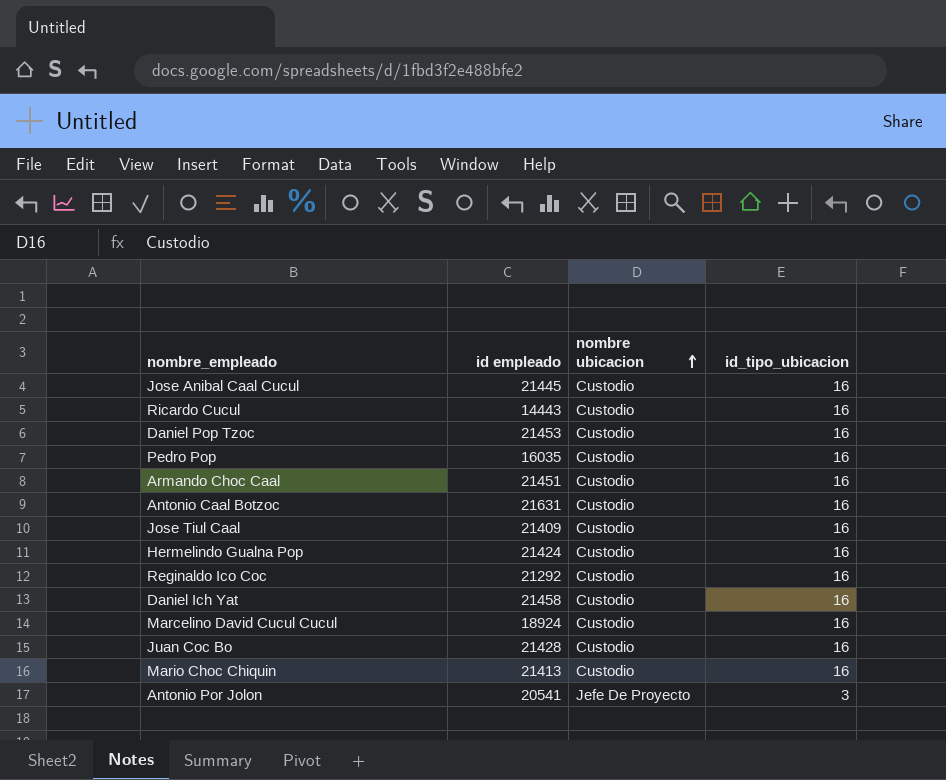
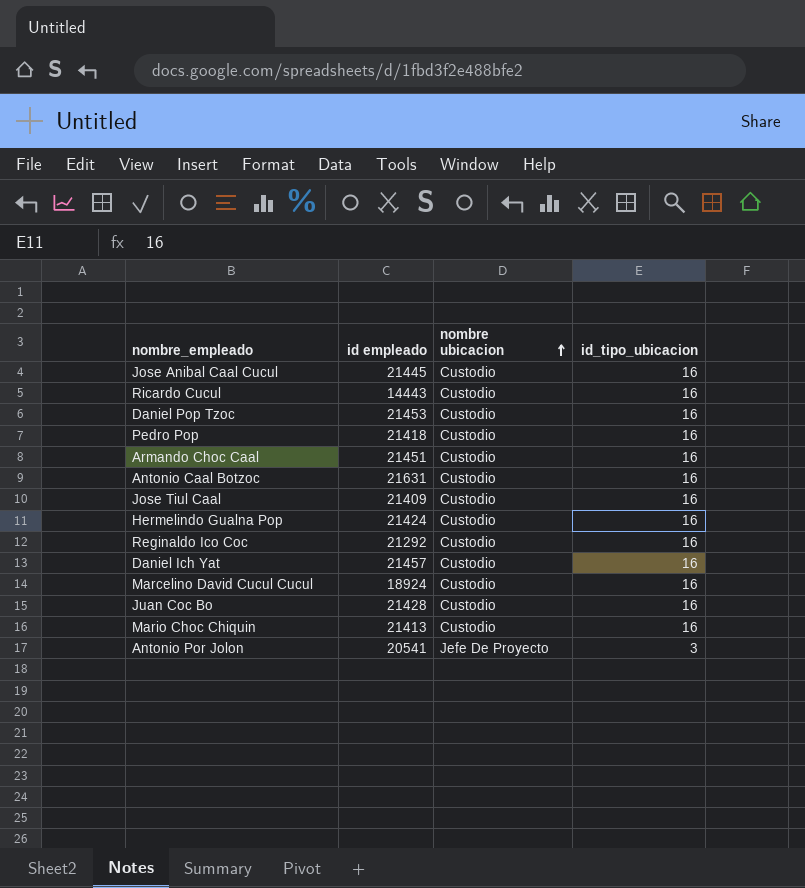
Pedro Pop | id empleado: 16035 -> 21418
Daniel Ich Yat | id empleado: 21458 -> 21457

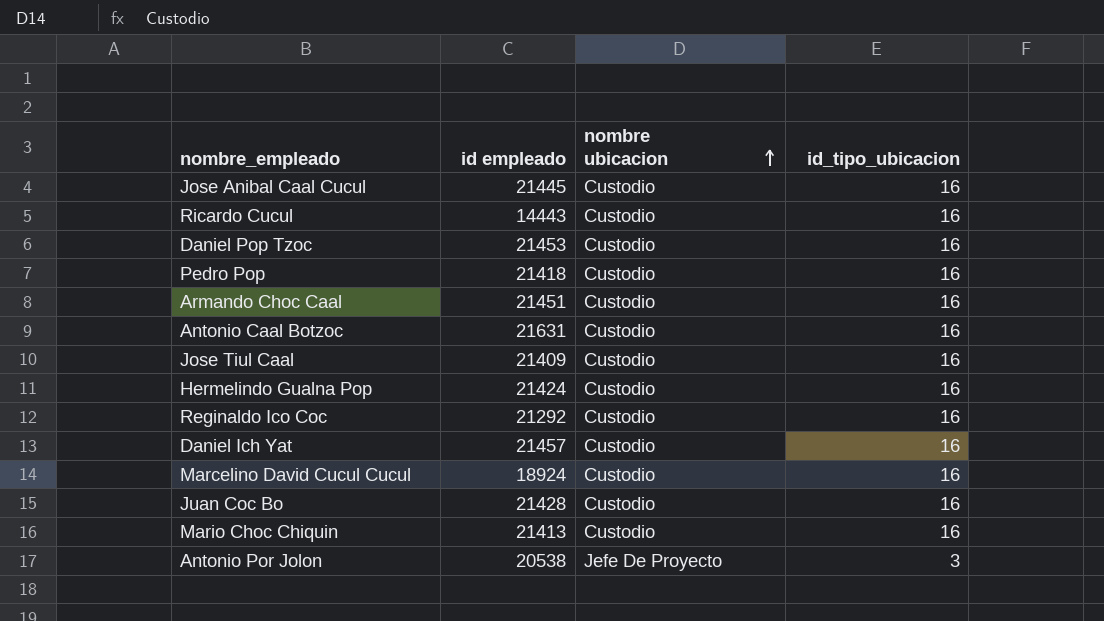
Antonio Por Jolon | id empleado: 20541 -> 20538

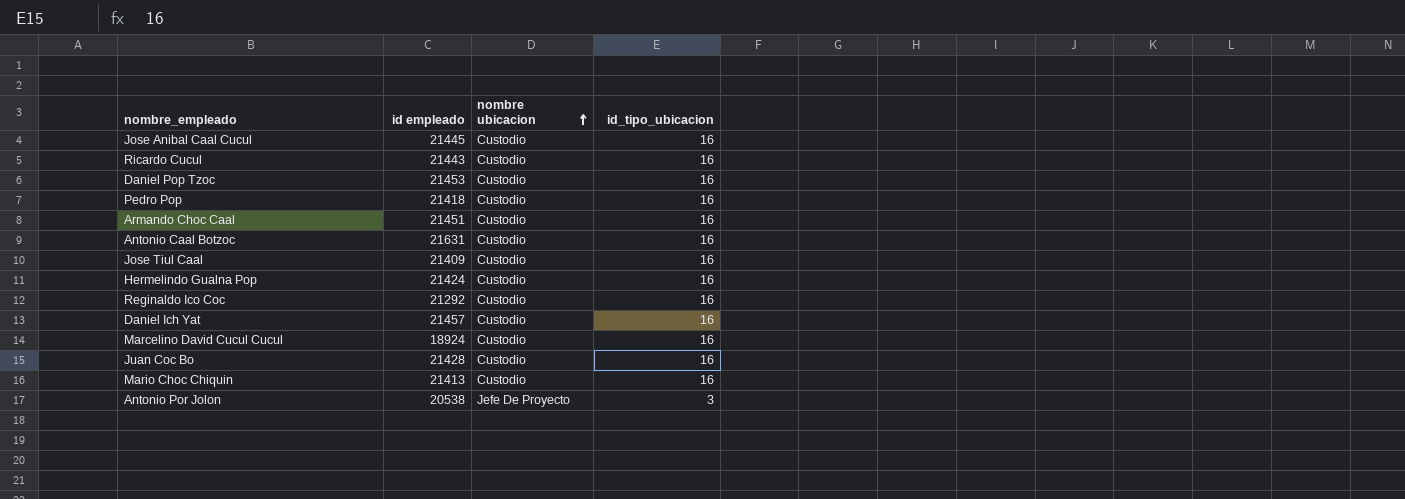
Ricardo Cucul | id empleado: 14443 -> 21443

